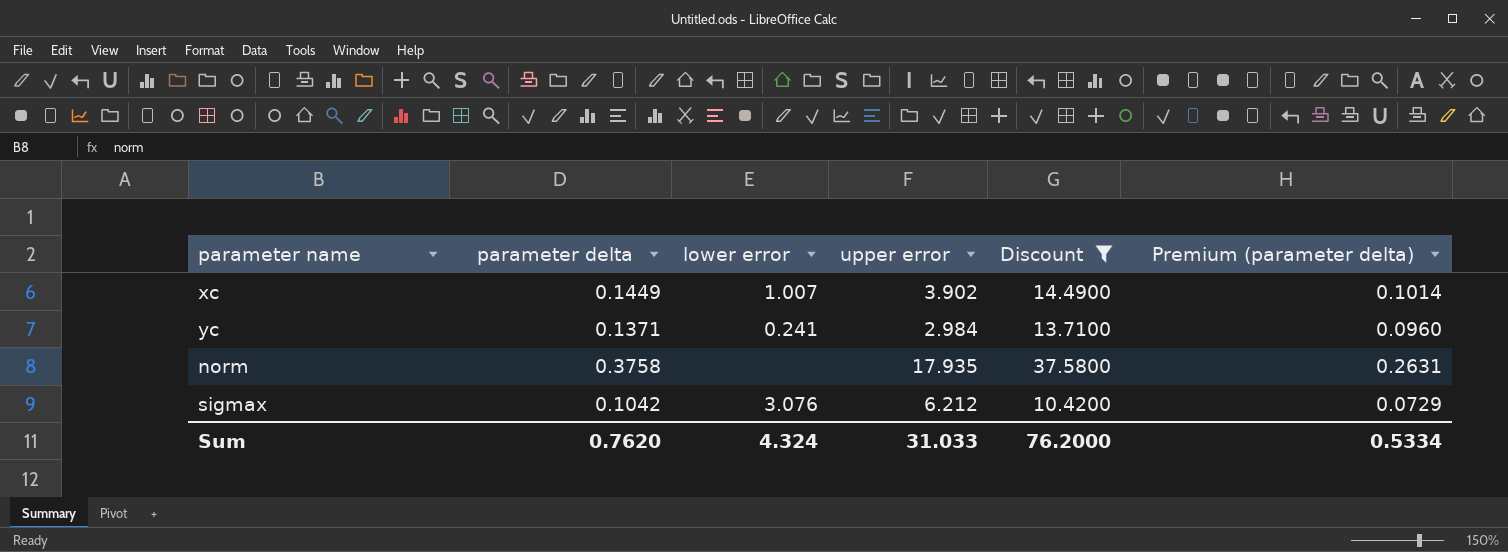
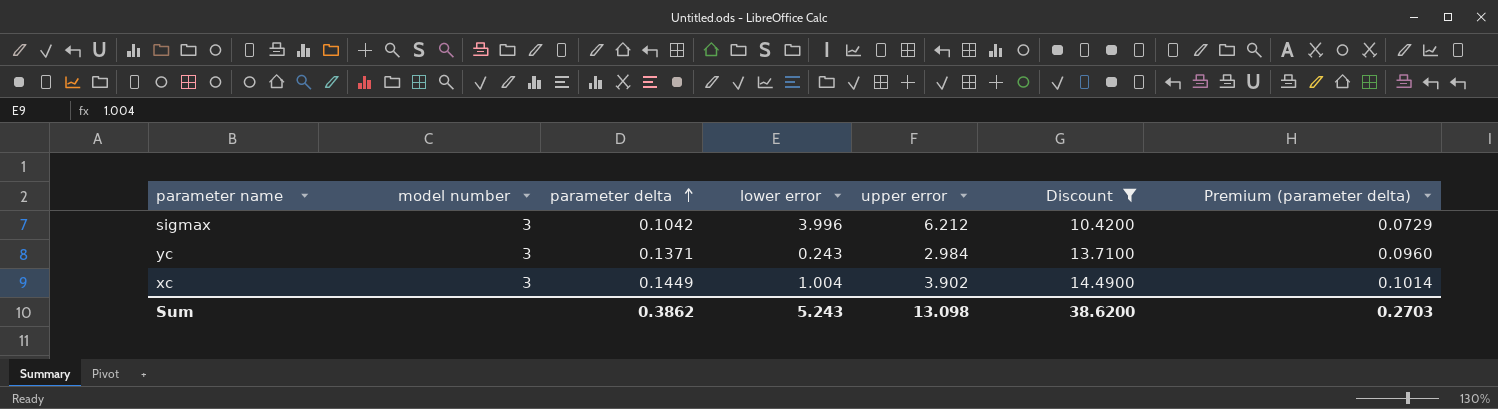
row order: none -> parameter delta ascending
column model number | position: none -> 2
row norm: 0.3758 | none | 17.935 | 37.5800 | 0.2631 -> none
sigmax | lower error: 3.076 -> 3.996
yc | lower error: 0.241 -> 0.243
xc | lower error: 1.007 -> 1.004
Sum | parameter delta: 0.7620 -> 0.3862
Sum | lower error: 4.324 -> 5.243
Sum | upper error: 31.033 -> 13.098
Sum | Discount: 76.2000 -> 38.6200
Sum | Premium (parameter delta): 0.5334 -> 0.2703

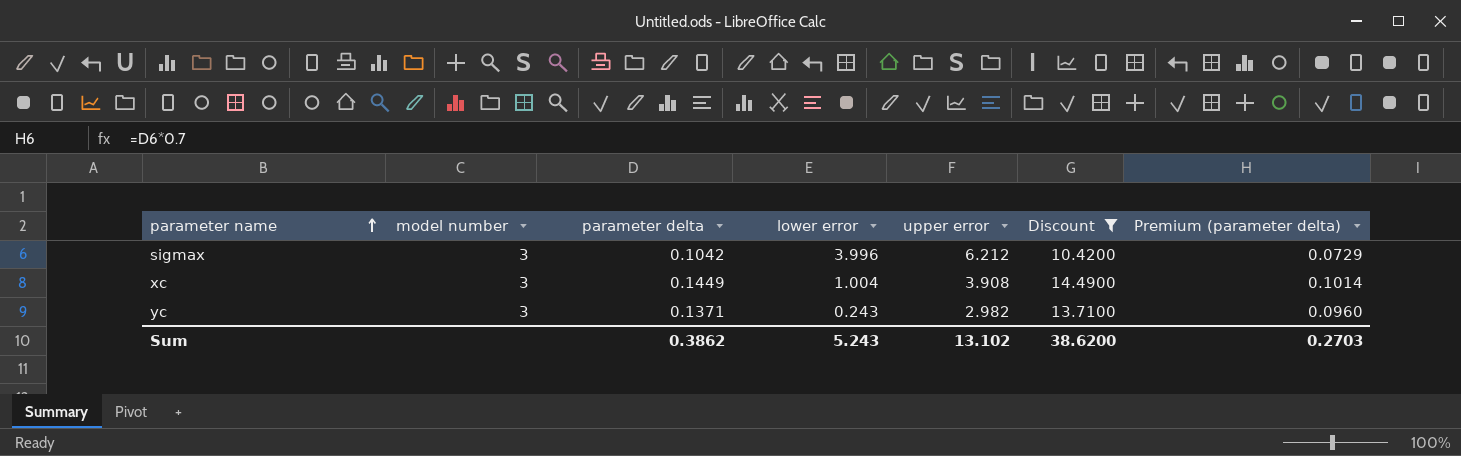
row order: parameter delta ascending -> parameter name ascending
xc | upper error: 3.902 -> 3.908
yc | upper error: 2.984 -> 2.982
Sum | upper error: 13.098 -> 13.102

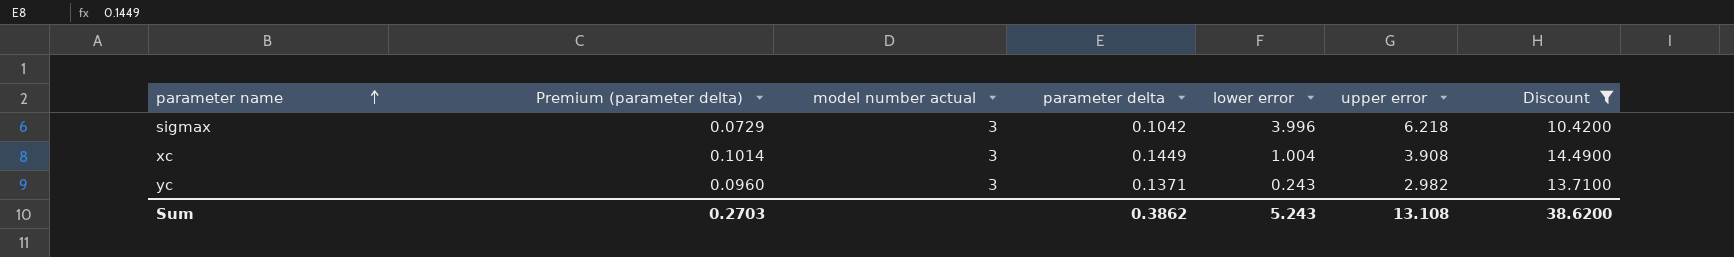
column Premium (parameter delta) | position: 7 -> 2
column name: model number -> model number actual
sigmax | upper error: 6.212 -> 6.218
Sum | upper error: 13.102 -> 13.108

